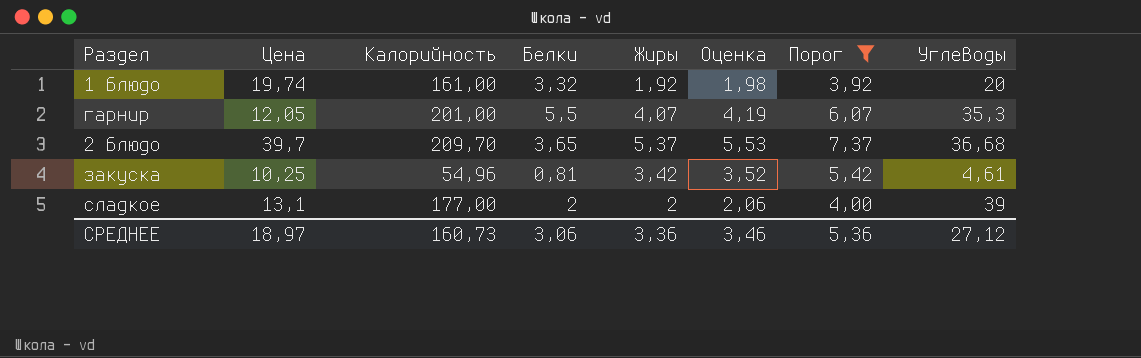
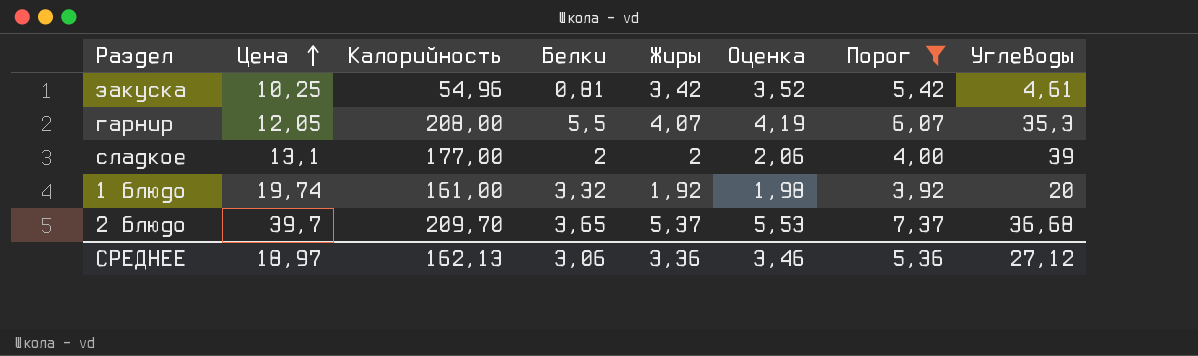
row order: none -> Цена ascending
гарнир | Калорийность: 201,00 -> 208,00
СРЕДНЕЕ | Калорийность: 160,73 -> 162,13

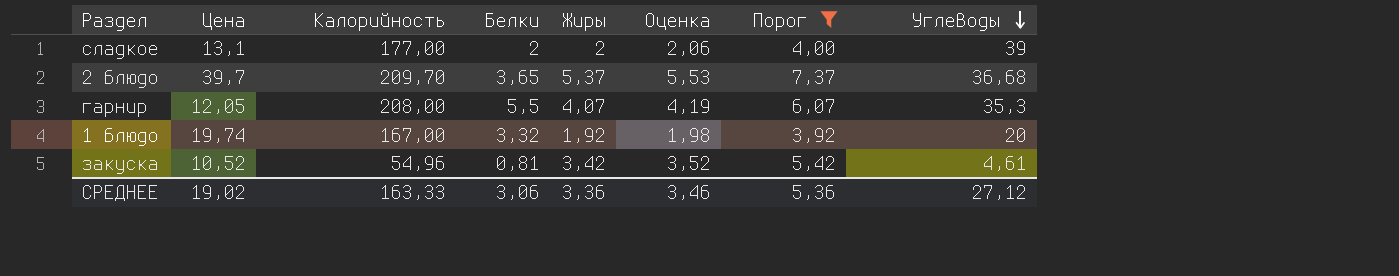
row order: Цена ascending -> Углеводы descending
1 блюдо | Калорийность: 161,00 -> 167,00
закуска | Цена: 10,25 -> 10,52
СРЕДНЕЕ | Цена: 18,97 -> 19,02
СРЕДНЕЕ | Калорийность: 162,13 -> 163,33

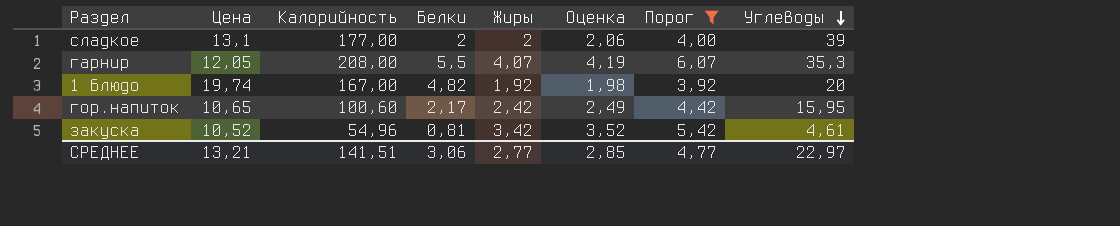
row 2 блюдо: 39,7 | 209,70 | 3,65 | 5,37 | 5,53 | 7,37 | 36,68 -> none
1 блюдо | Белки: 3,32 -> 4,82
row гор.напиток: none -> 10,65 | 100,60 | 2,17 | 2,42 | 2,49 | 4,42 | 15,95
СРЕДНЕЕ | Цена: 19,02 -> 13,21
СРЕДНЕЕ | Калорийность: 163,33 -> 141,51
СРЕДНЕЕ | Жиры: 3,36 -> 2,77
СРЕДНЕЕ | Оценка: 3,46 -> 2,85
СРЕДНЕЕ | Порог: 5,36 -> 4,77
СРЕДНЕЕ | Углеводы: 27,12 -> 22,97

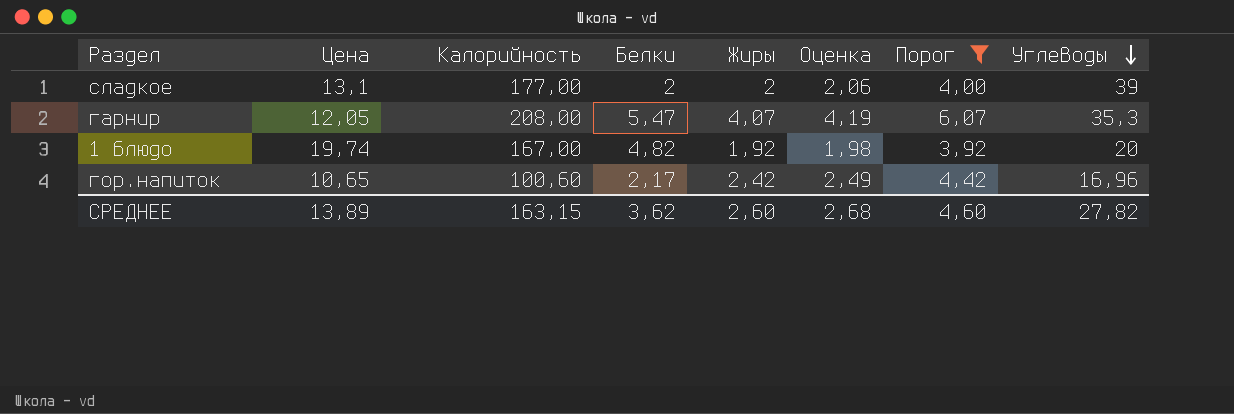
row закуска: 10,52 | 54,96 | 0,81 | 3,42 | 3,52 | 5,42 | 4,61 -> none
гарнир | Белки: 5,5 -> 5,47
гор.напиток | Углеводы: 15,95 -> 16,96
СРЕДНЕЕ | Цена: 13,21 -> 13,89
СРЕДНЕЕ | Калорийность: 141,51 -> 163,15
СРЕДНЕЕ | Белки: 3,06 -> 3,62
СРЕДНЕЕ | Жиры: 2,77 -> 2,60
СРЕДНЕЕ | Оценка: 2,85 -> 2,68
СРЕДНЕЕ | Порог: 4,77 -> 4,60
СРЕДНЕЕ | Углеводы: 22,97 -> 27,82

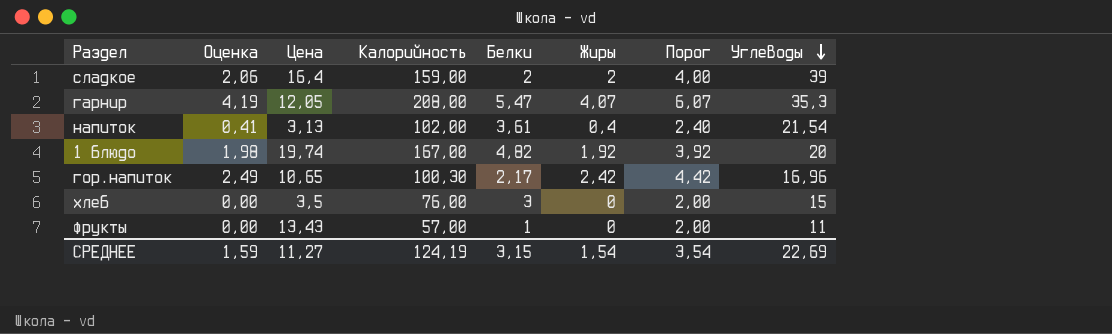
filter: Порог >= 3,92 -> none
column Оценка | position: 6 -> 2
сладкое | Цена: 13,1 -> 16,4
сладкое | Калорийность: 177,00 -> 159,00
гор.напиток | Калорийность: 100,60 -> 100,30
СРЕДНЕЕ | Оценка: 2,68 -> 1,59
СРЕДНЕЕ | Цена: 13,89 -> 11,27
СРЕДНЕЕ | Калорийность: 163,15 -> 124,19
СРЕДНЕЕ | Белки: 3,62 -> 3,15
СРЕДНЕЕ | Жиры: 2,60 -> 1,54
СРЕДНЕЕ | Порог: 4,60 -> 3,54
СРЕДНЕЕ | Углеводы: 27,82 -> 22,69

